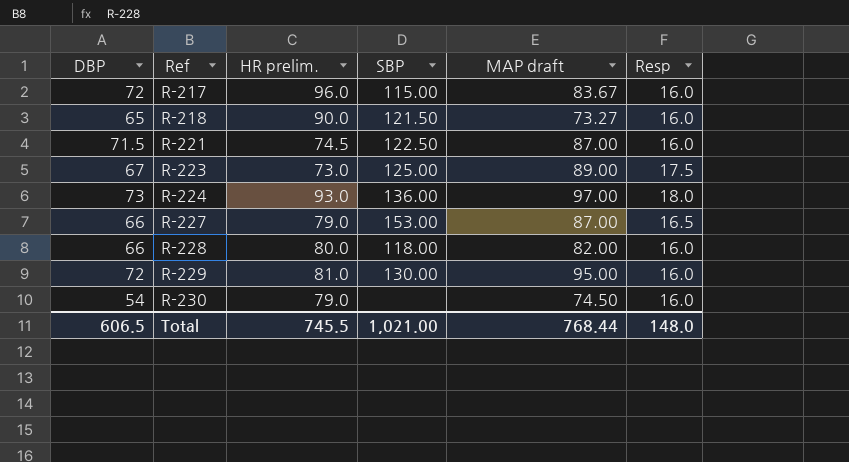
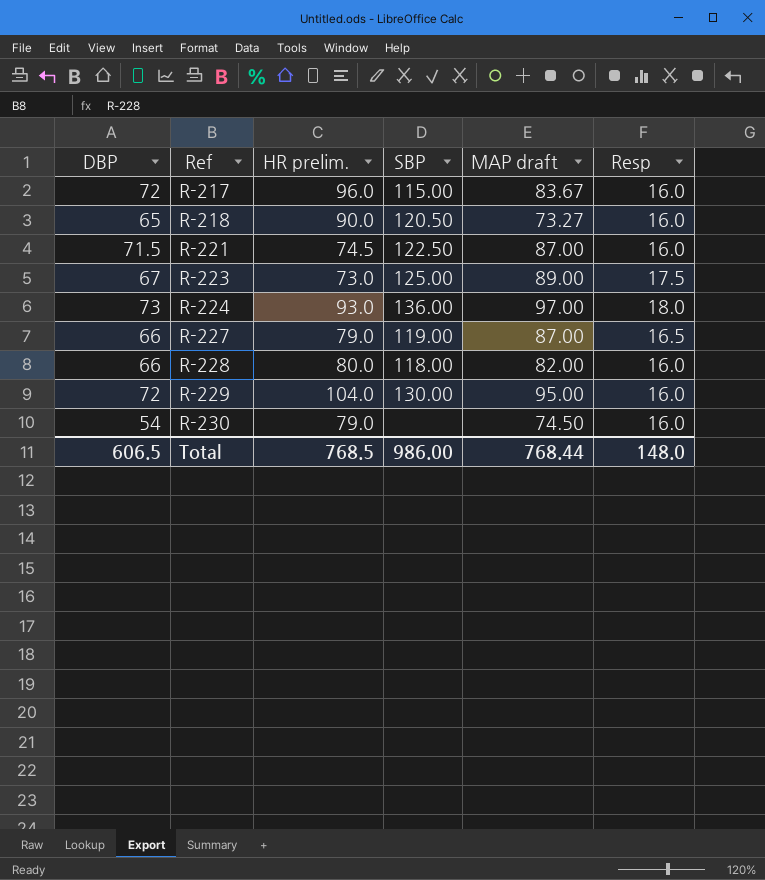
R-218 | SBP: 121.50 -> 120.50
R-227 | SBP: 153.00 -> 119.00
R-229 | HR prelim.: 81.0 -> 104.0
Total | HR prelim.: 745.5 -> 768.5
Total | SBP: 1,021.00 -> 986.00

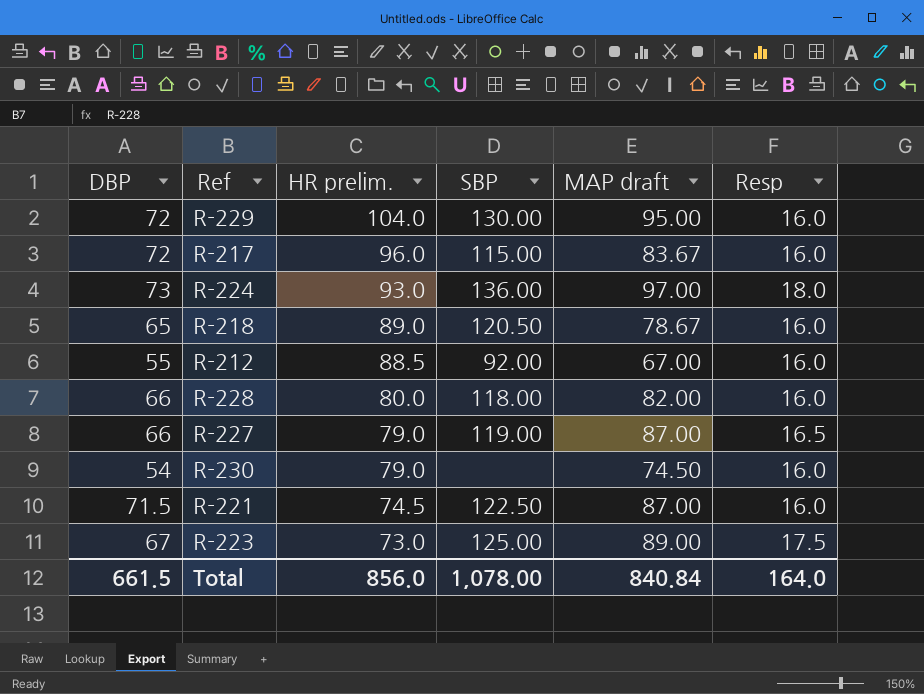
row order: Ref ascending -> HR prelim. descending
R-218 | HR prelim.: 90.0 -> 89.0
R-218 | MAP draft: 73.27 -> 78.67
row R-212: none -> 55 | 88.5 | 92.00 | 67.00 | 16.0
Total | DBP: 606.5 -> 661.5
Total | HR prelim.: 768.5 -> 856.0
Total | SBP: 986.00 -> 1,078.00
Total | MAP draft: 768.44 -> 840.84
Total | Resp: 148.0 -> 164.0

